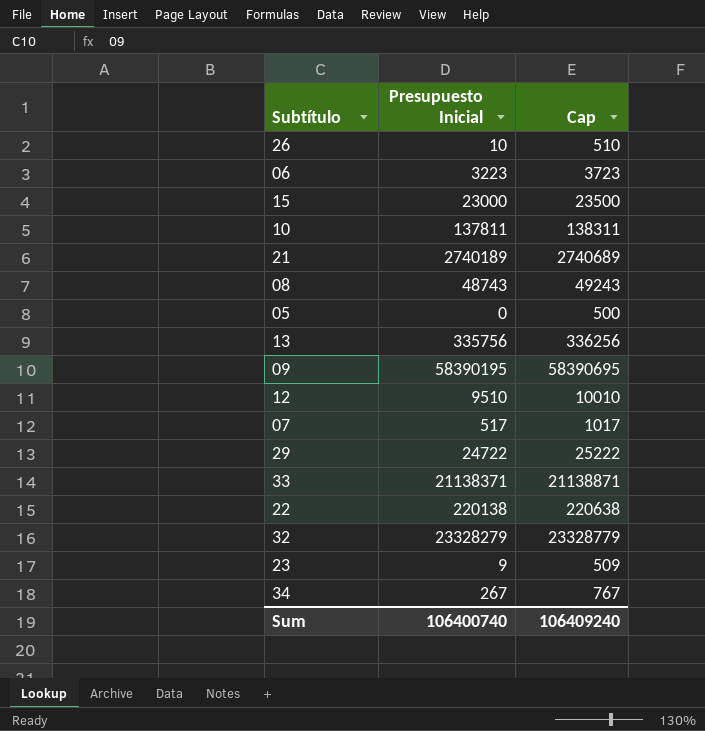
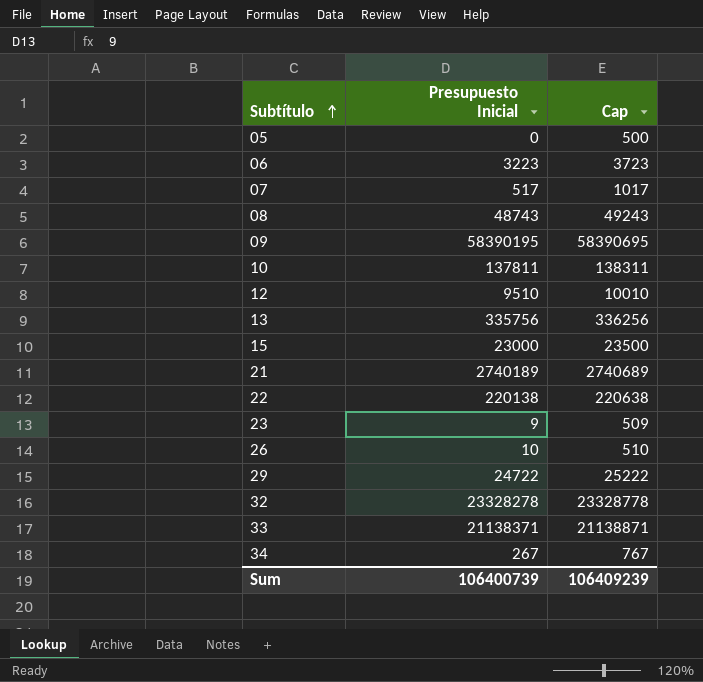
row order: none -> Subtítulo ascending
32 | Presupuesto Inicial: 23328279 -> 23328278
32 | Cap: 23328779 -> 23328778
Sum | Presupuesto Inicial: 106400740 -> 106400739
Sum | Cap: 106409240 -> 106409239

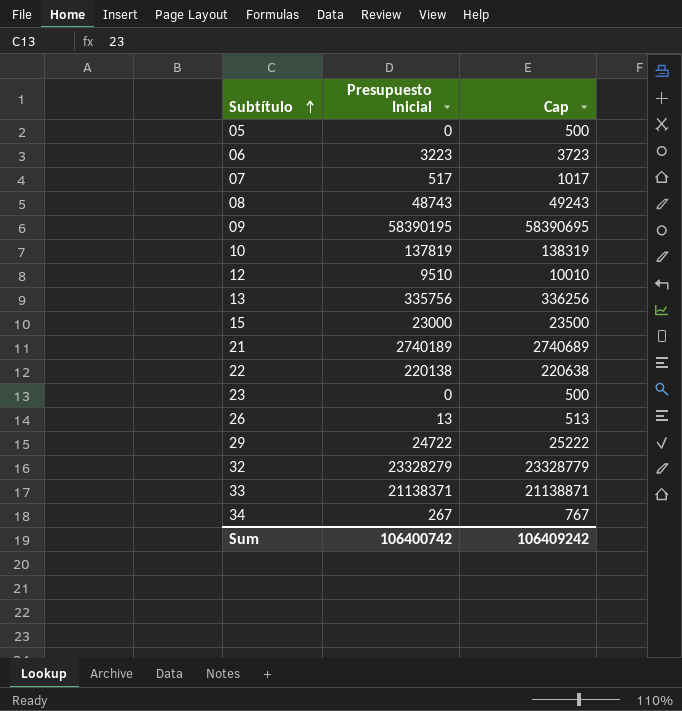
10 | Presupuesto Inicial: 137811 -> 137819
10 | Cap: 138311 -> 138319
23 | Presupuesto Inicial: 9 -> 0
23 | Cap: 509 -> 500
26 | Presupuesto Inicial: 10 -> 13
26 | Cap: 510 -> 513
32 | Presupuesto Inicial: 23328278 -> 23328279
32 | Cap: 23328778 -> 23328779
Sum | Presupuesto Inicial: 106400739 -> 106400742
Sum | Cap: 106409239 -> 106409242

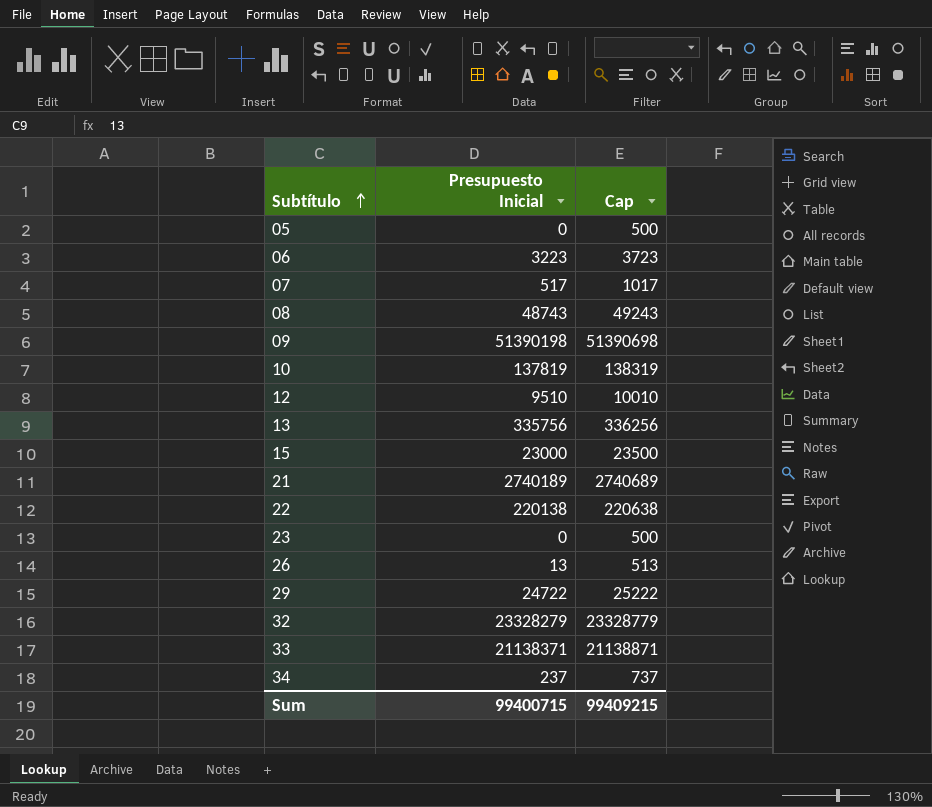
09 | Presupuesto Inicial: 58390195 -> 51390198
09 | Cap: 58390695 -> 51390698
34 | Presupuesto Inicial: 267 -> 237
34 | Cap: 767 -> 737
Sum | Presupuesto Inicial: 106400742 -> 99400715
Sum | Cap: 106409242 -> 99409215

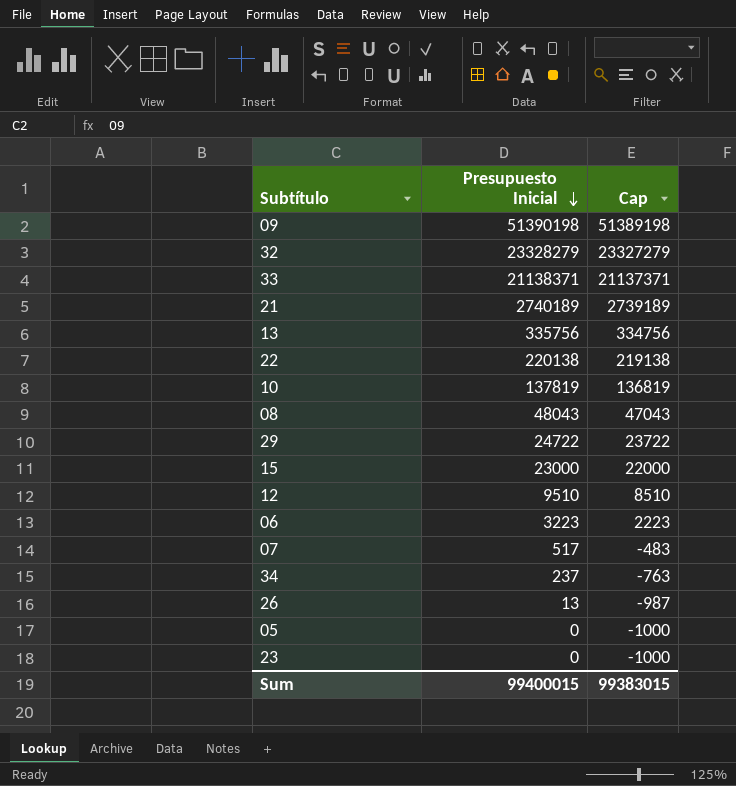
row order: Subtítulo ascending -> Presupuesto Inicial descending
column Cap | formula: [Presupuesto Inicial] + 500 -> [Presupuesto Inicial] - 1000
08 | Presupuesto Inicial: 48743 -> 48043
Sum | Presupuesto Inicial: 99400715 -> 99400015
Sum | Cap: 99409215 -> 99383015

